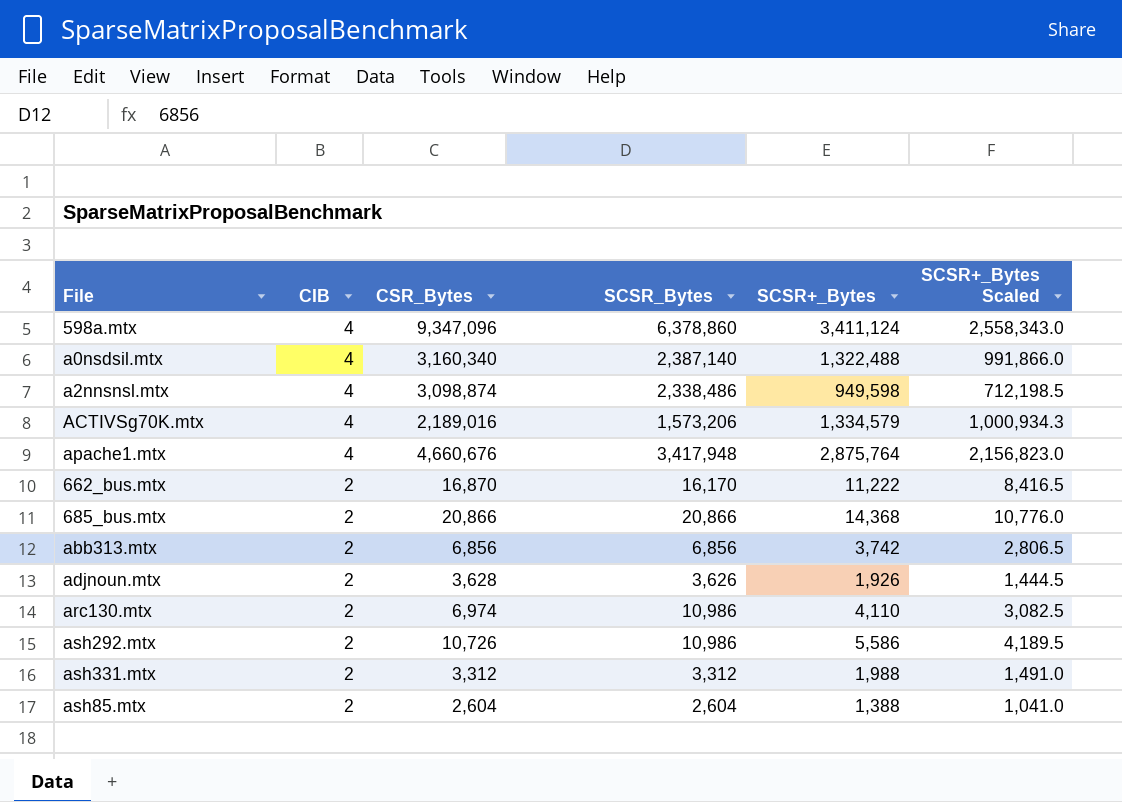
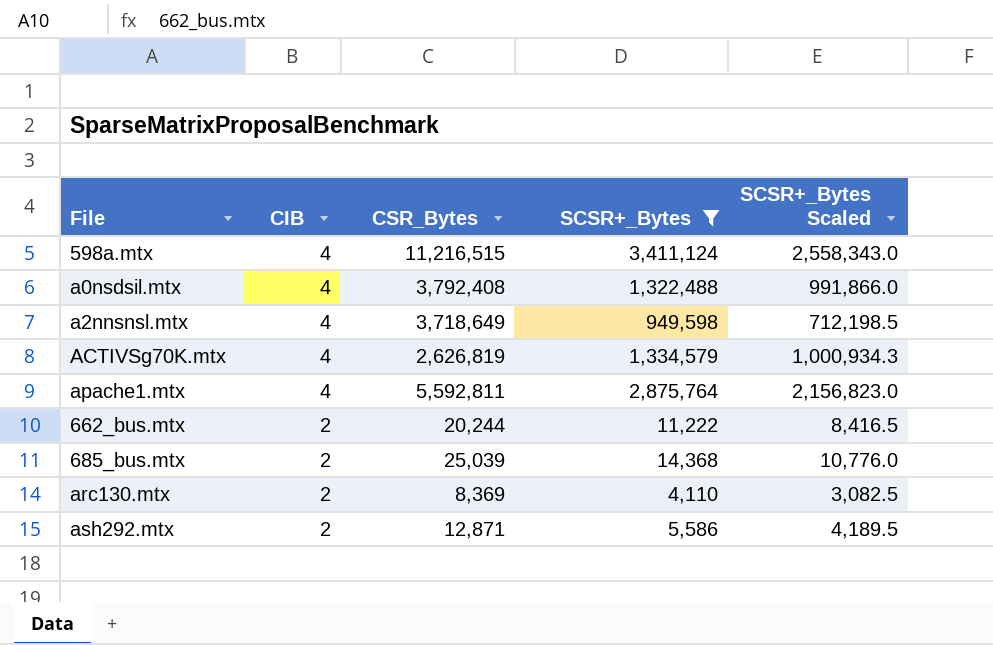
filter: none -> SCSR+_Bytes >= 4,110
column SCSR_Bytes | position: 4 -> none
598a.mtx | CSR_Bytes: 9,347,096 -> 11,216,515
a0nsdsil.mtx | CSR_Bytes: 3,160,340 -> 3,792,408
a2nnsnsl.mtx | CSR_Bytes: 3,098,874 -> 3,718,649
ACTIVSg70K.mtx | CSR_Bytes: 2,189,016 -> 2,626,819
apache1.mtx | CSR_Bytes: 4,660,676 -> 5,592,811
662_bus.mtx | CSR_Bytes: 16,870 -> 20,244
685_bus.mtx | CSR_Bytes: 20,866 -> 25,039
arc130.mtx | CSR_Bytes: 6,974 -> 8,369
ash292.mtx | CSR_Bytes: 10,726 -> 12,871

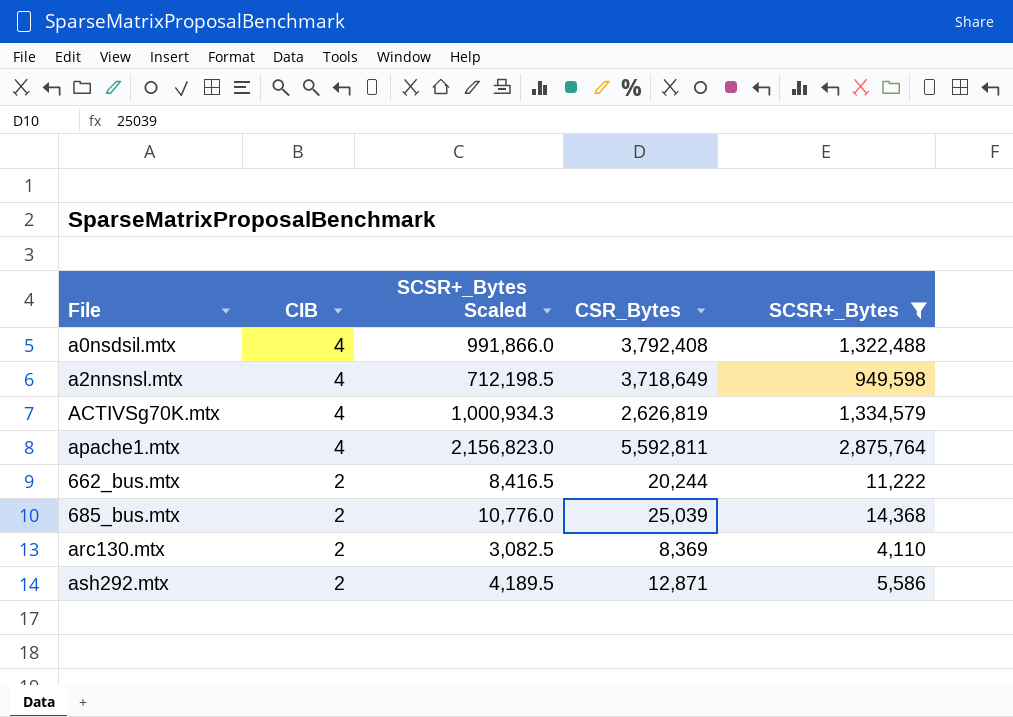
column SCSR+_Bytes Scaled | position: 5 -> 3
row 598a.mtx: 4 | 11,216,515 | 3,411,124 | 2,558,343.0 -> none

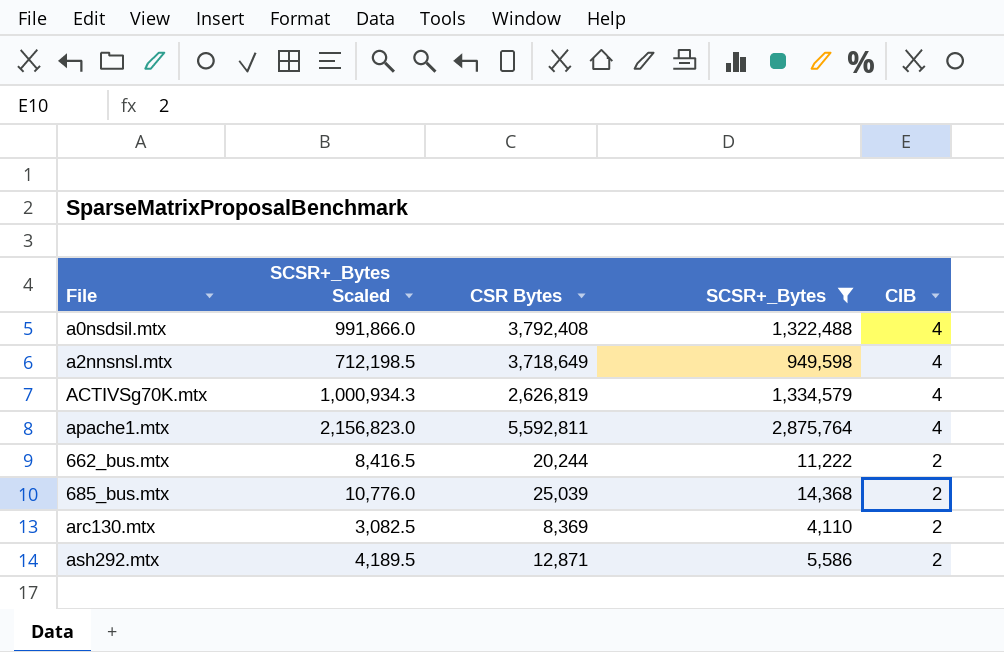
column name: CSR_Bytes -> CSR Bytes
column CIB | position: 2 -> 5

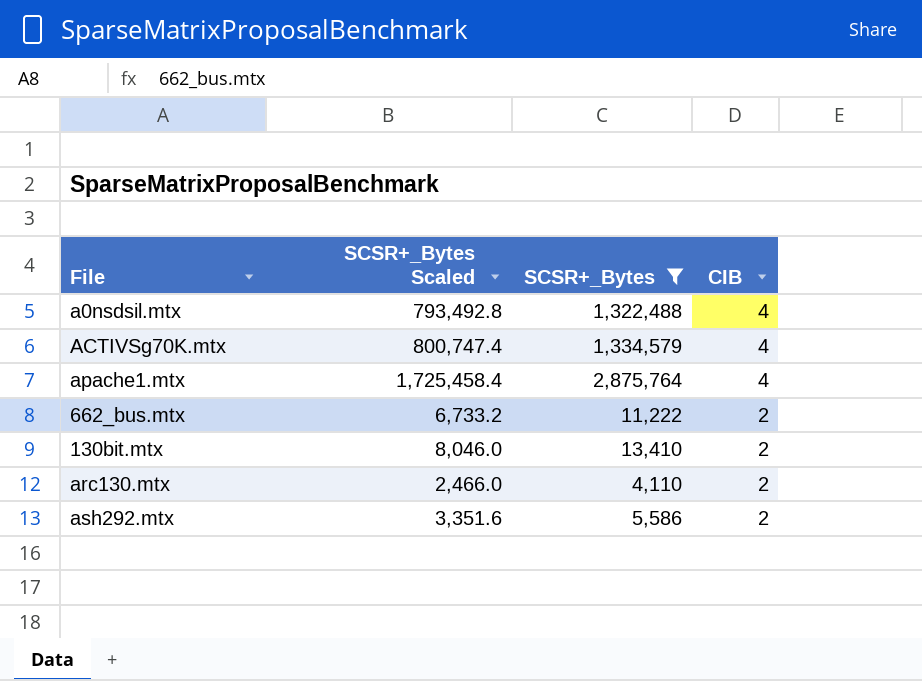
column CSR Bytes | position: 3 -> none
column SCSR+_Bytes Scaled | formula: [SCSR+_Bytes] * 0.75 -> [SCSR+_Bytes] * 0.6
row a2nnsnsl.mtx: 712,198.5 | 3,718,649 | 949,598 | 4 -> none
row 685_bus.mtx: 10,776.0 | 25,039 | 14,368 | 2 -> none
row 130bit.mtx: none -> 8,046.0 | 13,410 | 2

